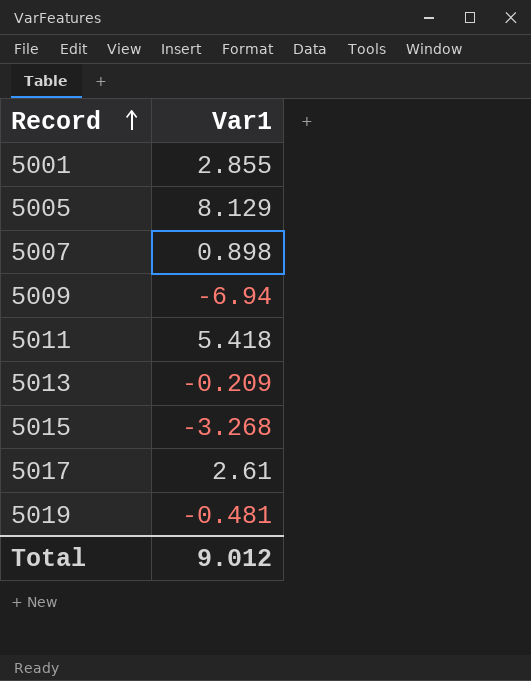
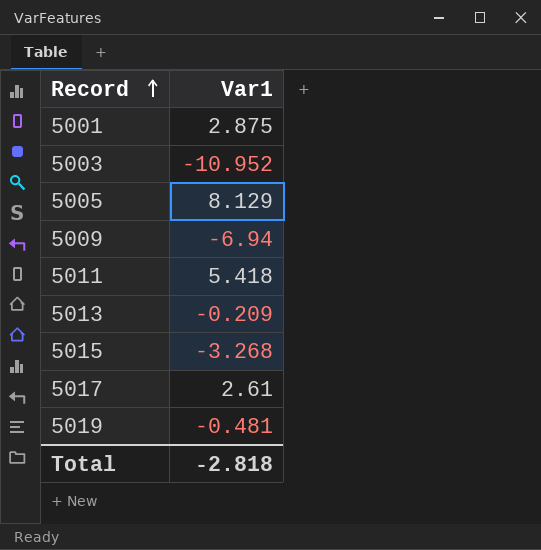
row 5007: 0.898 -> none
5001 | Var1: 2.855 -> 2.875
row 5003: none -> -10.952
Total | Var1: 9.012 -> -2.818

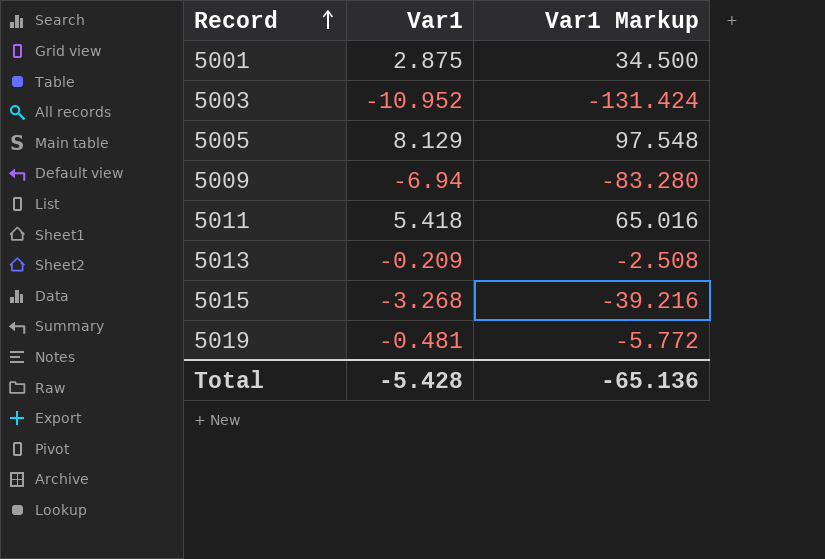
column Var1 Markup | formula: none -> [Var1] * 12
row 5017: 2.61 -> none
Total | Var1: -2.818 -> -5.428

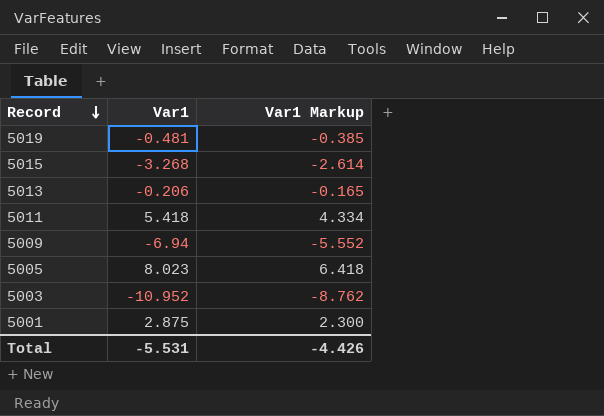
row order: Record ascending -> Record descending
column Var1 Markup | formula: [Var1] * 12 -> [Var1] * 0.8
5013 | Var1: -0.209 -> -0.206
5005 | Var1: 8.129 -> 8.023
Total | Var1: -5.428 -> -5.531
Total | Var1 Markup: -65.136 -> -4.426

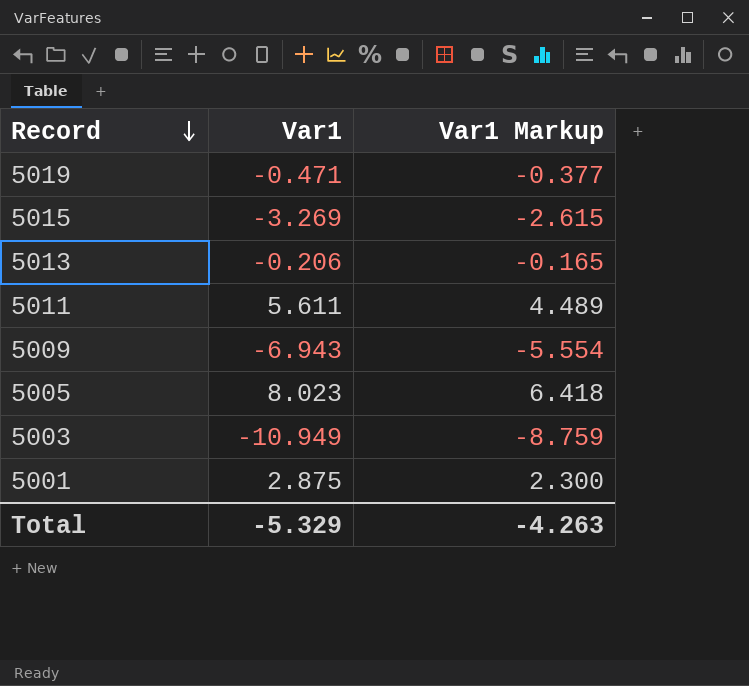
5019 | Var1: -0.481 -> -0.471
5019 | Var1 Markup: -0.385 -> -0.377
5015 | Var1: -3.268 -> -3.269
5015 | Var1 Markup: -2.614 -> -2.615
5011 | Var1: 5.418 -> 5.611
5011 | Var1 Markup: 4.334 -> 4.489
5009 | Var1: -6.94 -> -6.943
5009 | Var1 Markup: -5.552 -> -5.554
5003 | Var1: -10.952 -> -10.949
5003 | Var1 Markup: -8.762 -> -8.759
Total | Var1: -5.531 -> -5.329
Total | Var1 Markup: -4.426 -> -4.263

